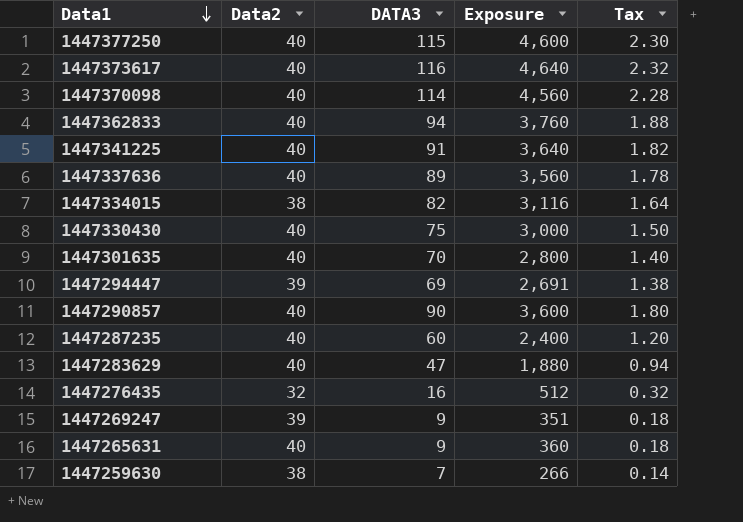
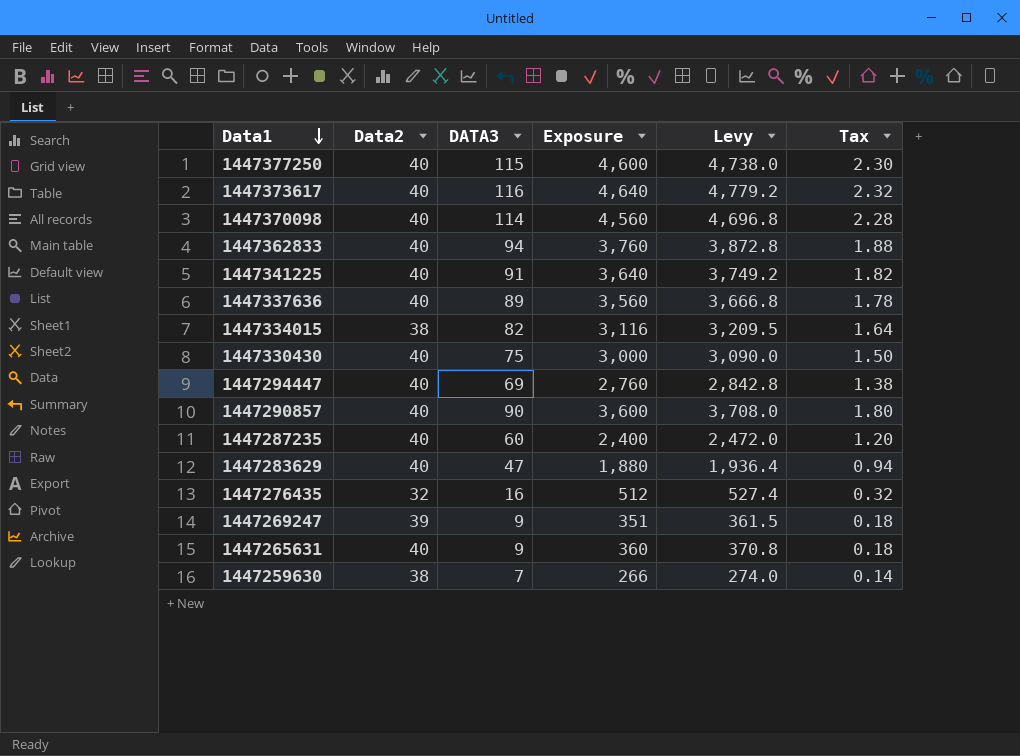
column Levy | formula: none -> [Exposure] * 1.03
row 1447301635: 40 | 70 | 2,800 | 1.40 -> none
1447294447 | Data2: 39 -> 40
1447294447 | Exposure: 2,691 -> 2,760

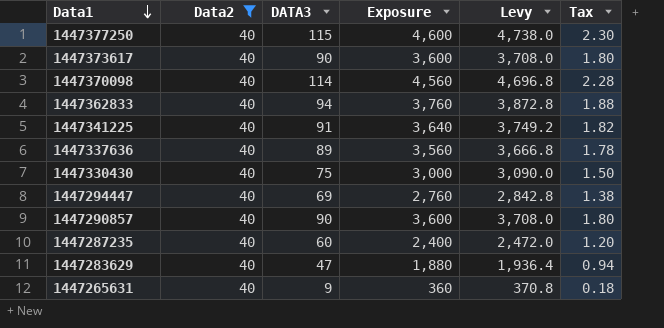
filter: none -> Data2 = 40
1447373617 | DATA3: 116 -> 90
1447373617 | Exposure: 4,640 -> 3,600
1447373617 | Levy: 4,779.2 -> 3,708.0
1447373617 | Tax: 2.32 -> 1.80

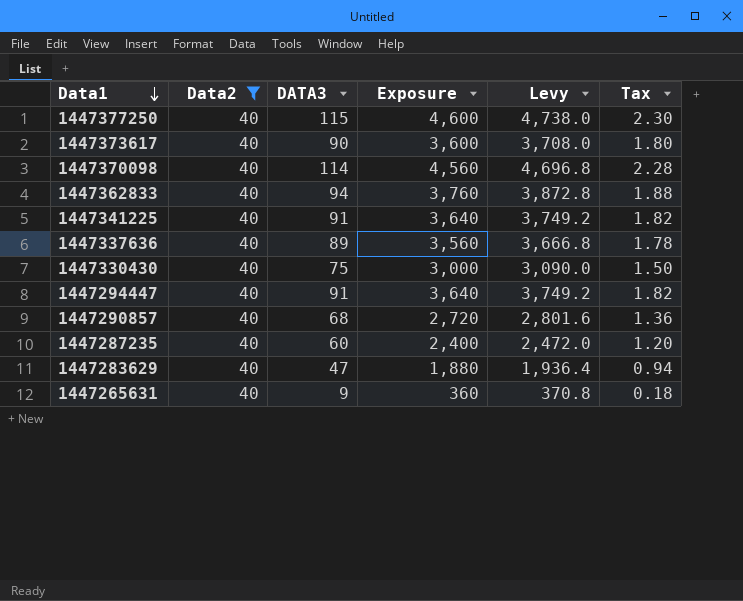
1447294447 | DATA3: 69 -> 91
1447294447 | Exposure: 2,760 -> 3,640
1447294447 | Levy: 2,842.8 -> 3,749.2
1447294447 | Tax: 1.38 -> 1.82
1447290857 | DATA3: 90 -> 68
1447290857 | Exposure: 3,600 -> 2,720
1447290857 | Levy: 3,708.0 -> 2,801.6
1447290857 | Tax: 1.80 -> 1.36

